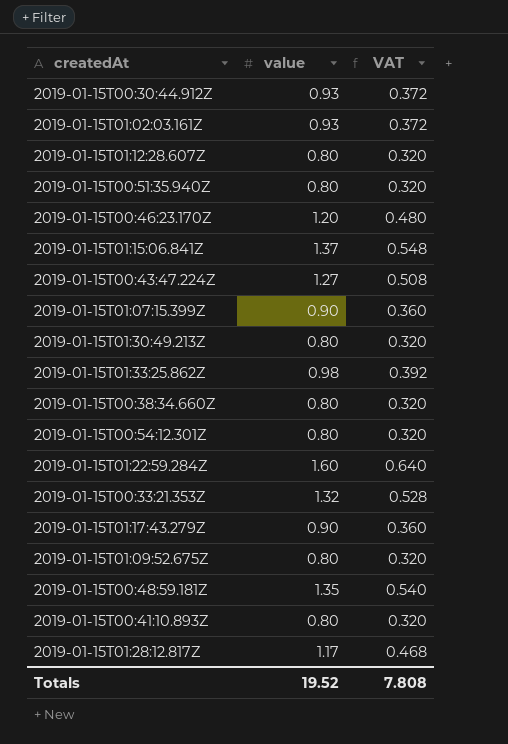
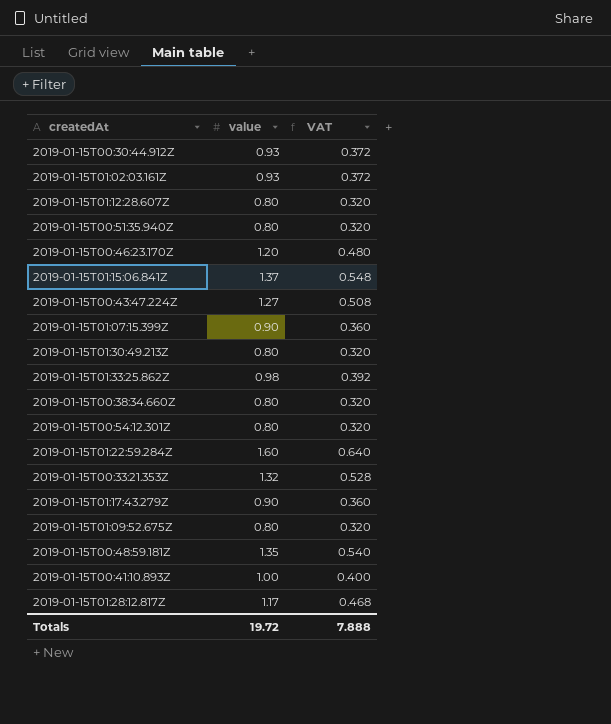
2019-01-15T00:41:10.893Z | value: 0.80 -> 1.00
2019-01-15T00:41:10.893Z | VAT: 0.320 -> 0.400
Totals | value: 19.52 -> 19.72
Totals | VAT: 7.808 -> 7.888

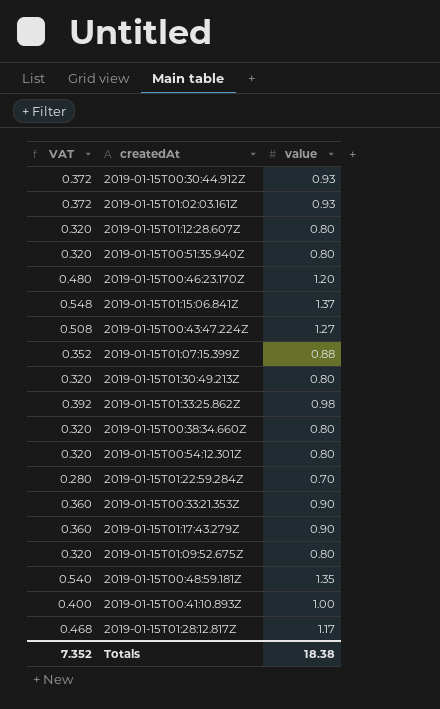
column VAT | position: 3 -> 1
2019-01-15T01:07:15.399Z | VAT: 0.360 -> 0.352
2019-01-15T01:07:15.399Z | value: 0.90 -> 0.88
2019-01-15T01:22:59.284Z | VAT: 0.640 -> 0.280
2019-01-15T01:22:59.284Z | value: 1.60 -> 0.70
2019-01-15T00:33:21.353Z | VAT: 0.528 -> 0.360
2019-01-15T00:33:21.353Z | value: 1.32 -> 0.90
Totals | VAT: 7.888 -> 7.352
Totals | value: 19.72 -> 18.38

